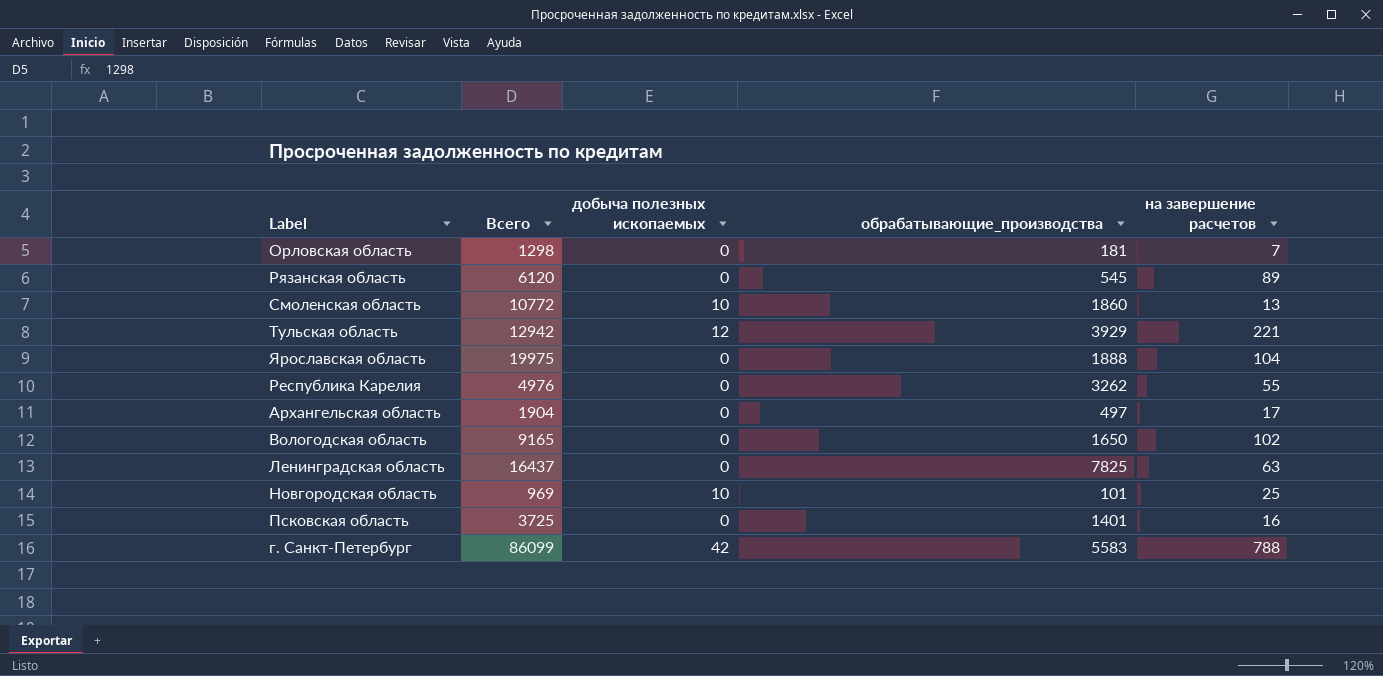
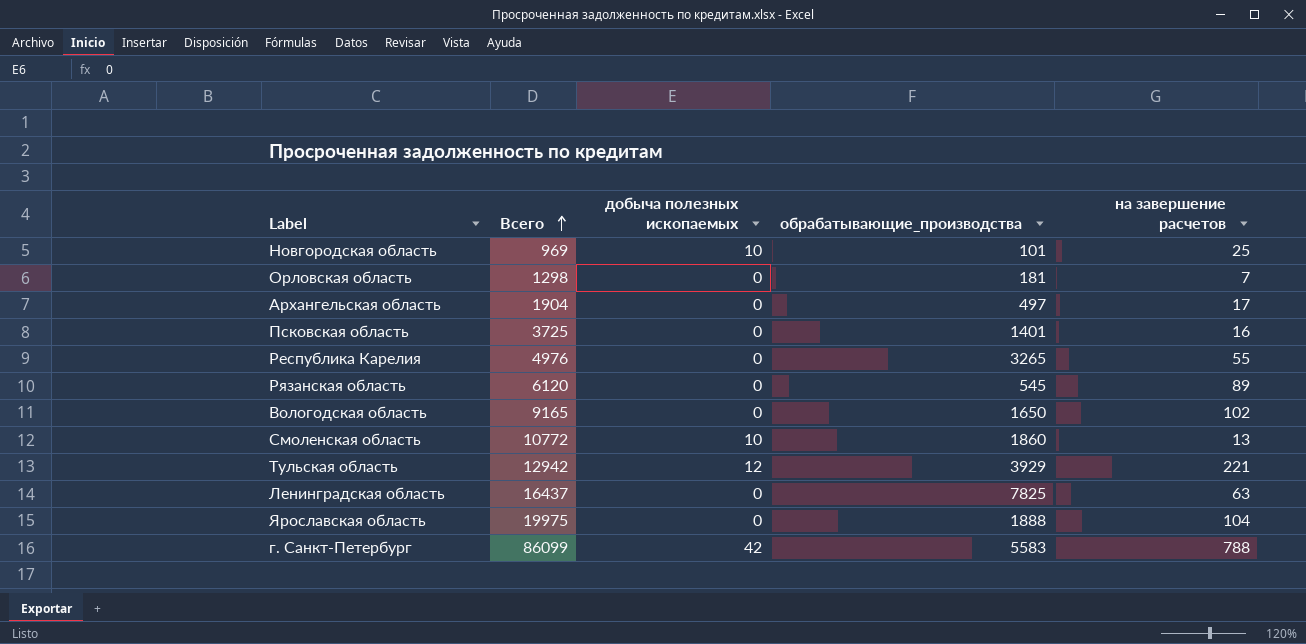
row order: none -> Всего ascending
Республика Карелия | обрабатывающие_производства: 3262 -> 3265

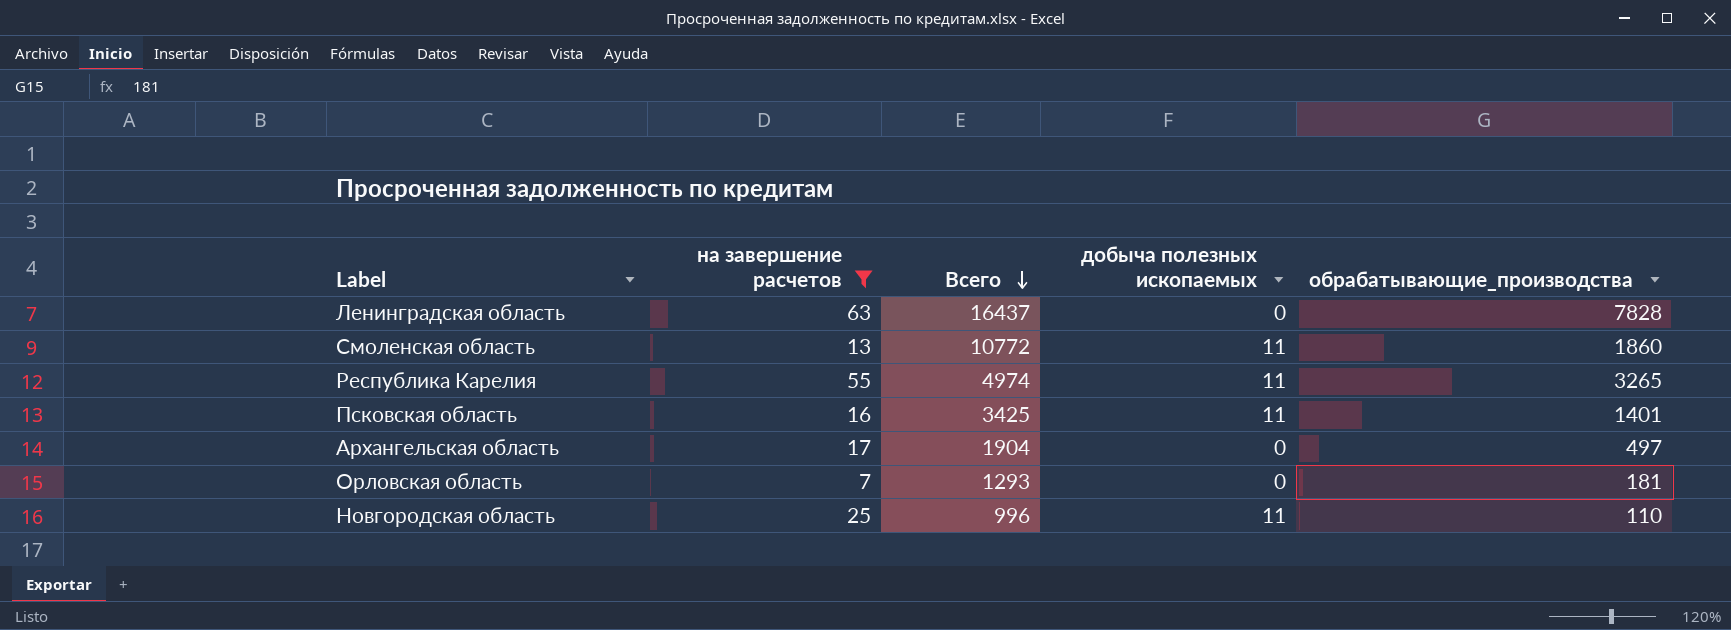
filter: none -> на завершение расчетов <= 63
row order: Всего ascending -> Всего descending
column на завершение расчетов | position: 5 -> 2
Ленинградская область | обрабатывающие_производства: 7825 -> 7828
Смоленская область | добыча полезных ископаемых: 10 -> 11
Республика Карелия | Всего: 4976 -> 4974
Республика Карелия | добыча полезных ископаемых: 0 -> 11
Псковская область | Всего: 3725 -> 3425
Псковская область | добыча полезных ископаемых: 0 -> 11
Орловская область | Всего: 1298 -> 1293
Новгородская область | Всего: 969 -> 996
Новгородская область | добыча полезных ископаемых: 10 -> 11
Новгородская область | обрабатывающие_производства: 101 -> 110

